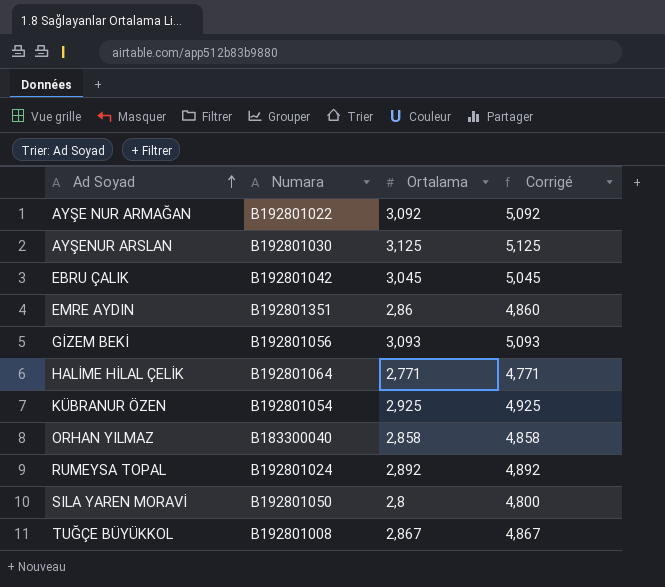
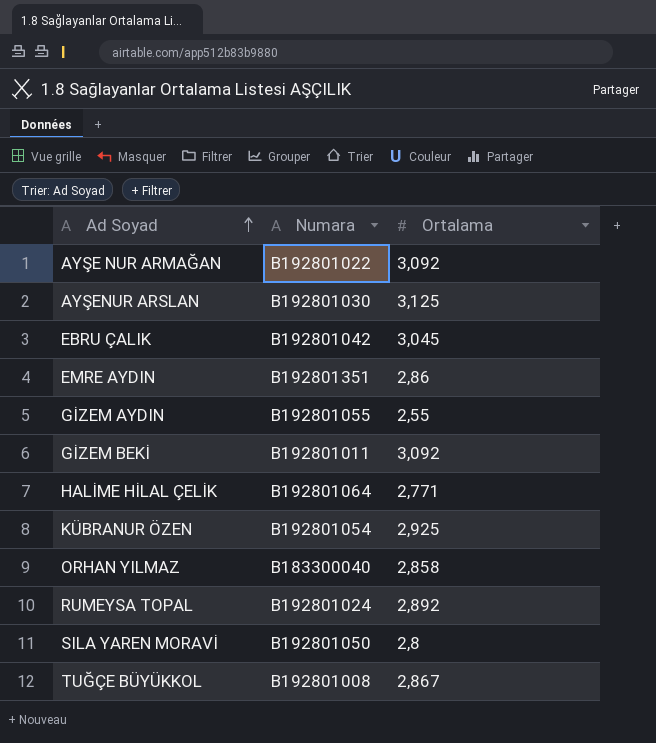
column Corrigé | formula: [Ortalama] + 2 -> none
row GİZEM AYDIN: none -> B192801055 | 2,55
GİZEM BEKİ | Numara: B192801056 -> B192801011
GİZEM BEKİ | Ortalama: 3,093 -> 3,092

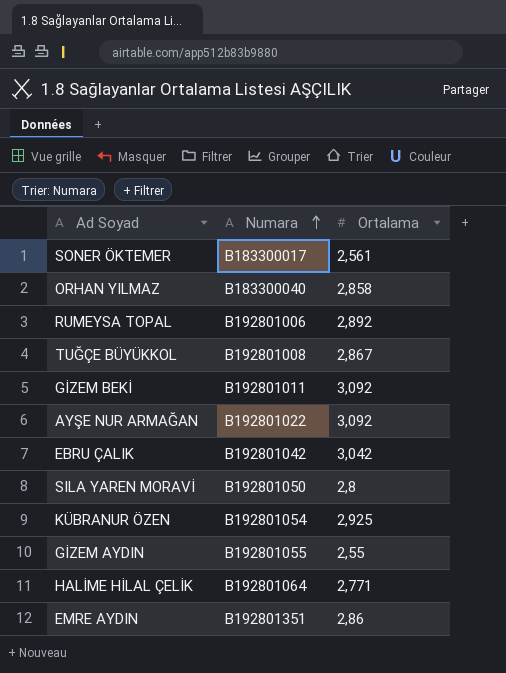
row order: Ad Soyad ascending -> Numara ascending
row AYŞENUR ARSLAN: B192801030 | 3,125 -> none
row SONER ÖKTEMER: none -> B183300017 | 2,561
RUMEYSA TOPAL | Numara: B192801024 -> B192801006
EBRU ÇALIK | Ortalama: 3,045 -> 3,042

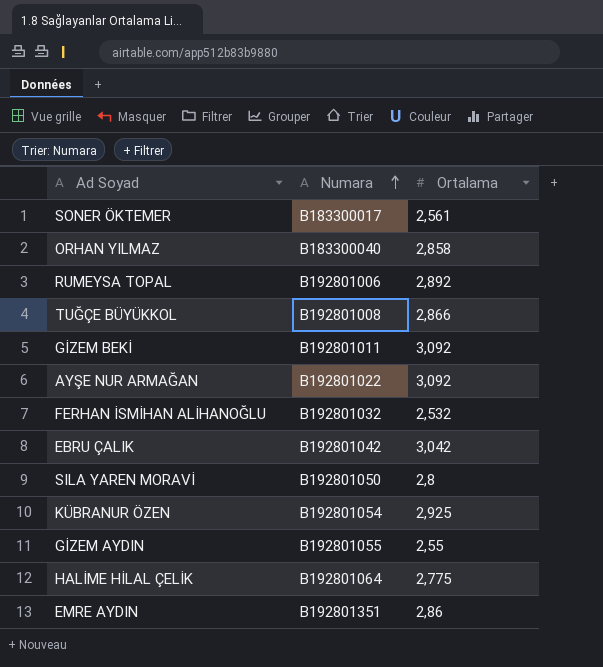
TUĞÇE BÜYÜKKOL | Ortalama: 2,867 -> 2,866
row FERHAN İSMİHAN ALİHANOĞLU: none -> B192801032 | 2,532
HALİME HİLAL ÇELİK | Ortalama: 2,771 -> 2,775

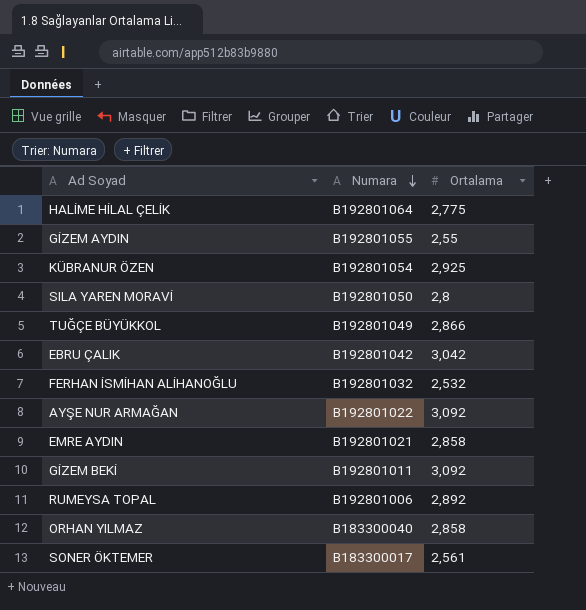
row order: Numara ascending -> Numara descending
TUĞÇE BÜYÜKKOL | Numara: B192801008 -> B192801049
EMRE AYDIN | Numara: B192801351 -> B192801021
EMRE AYDIN | Ortalama: 2,86 -> 2,858

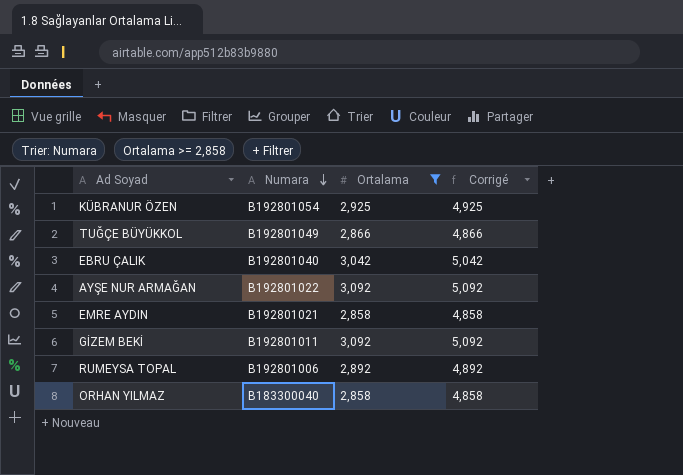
filter: none -> Ortalama >= 2,858
column Corrigé | formula: none -> [Ortalama] + 2
EBRU ÇALIK | Numara: B192801042 -> B192801040

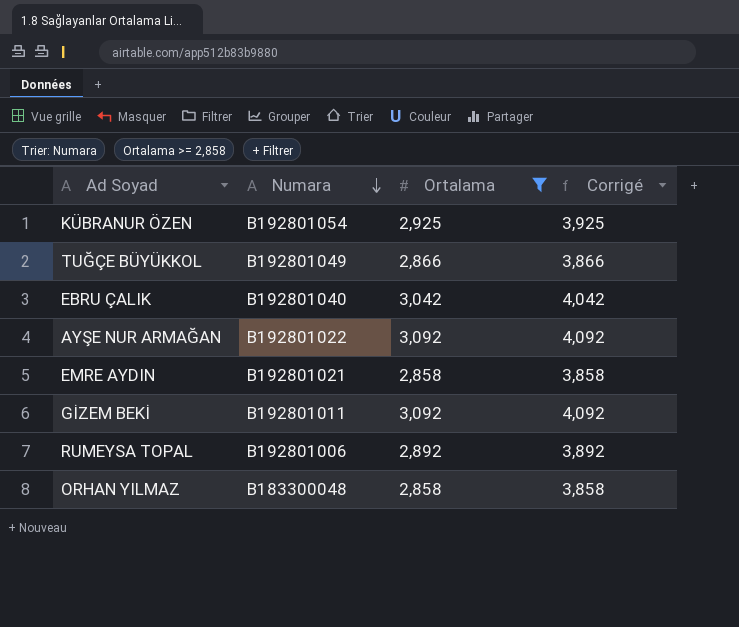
column Corrigé | formula: [Ortalama] + 2 -> [Ortalama] + 1
ORHAN YILMAZ | Numara: B183300040 -> B183300048

